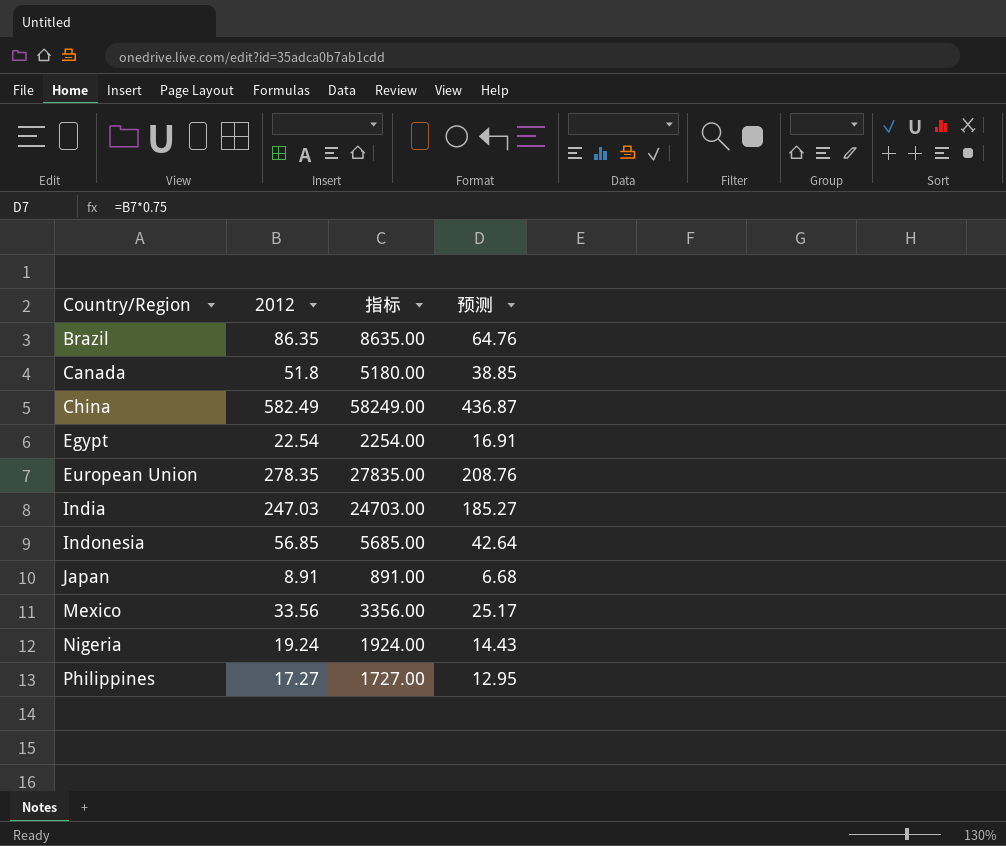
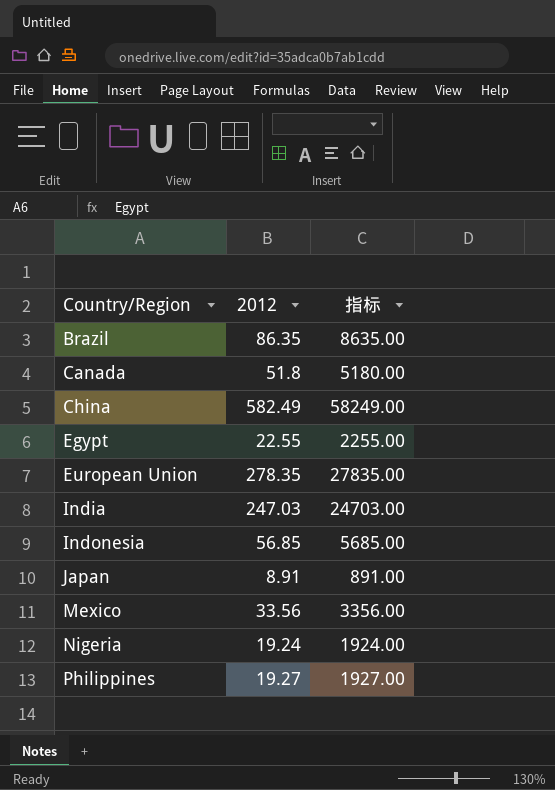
column 预测 | formula: [2012] * 0.75 -> none
Egypt | 2012: 22.54 -> 22.55
Egypt | 指标: 2254.00 -> 2255.00
Philippines | 2012: 17.27 -> 19.27
Philippines | 指标: 1727.00 -> 1927.00

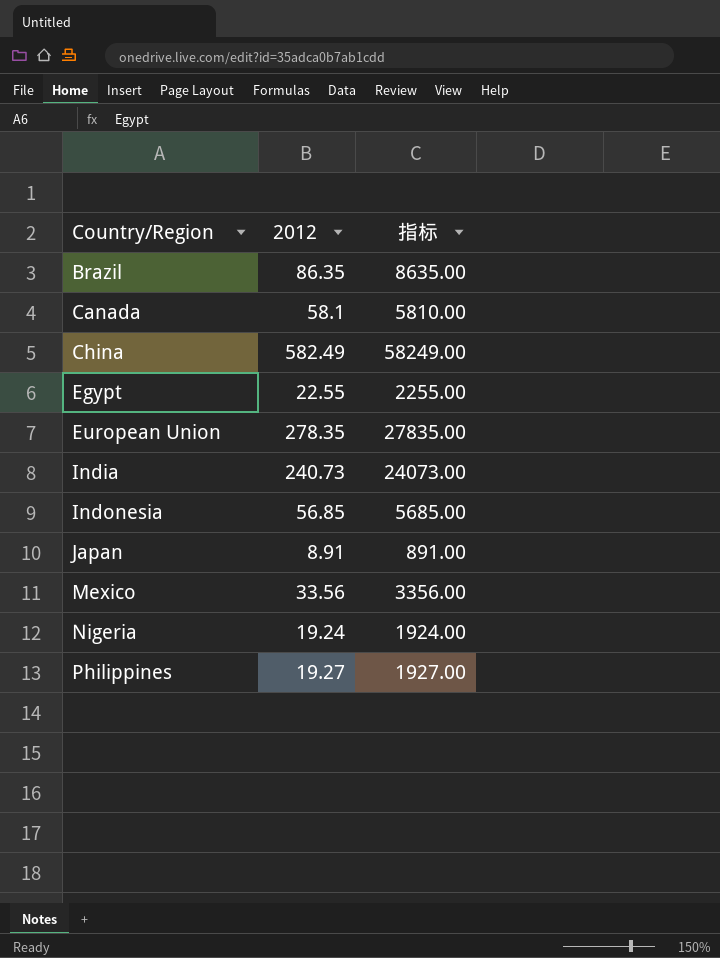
Canada | 2012: 51.8 -> 58.1
Canada | 指标: 5180.00 -> 5810.00
India | 2012: 247.03 -> 240.73
India | 指标: 24703.00 -> 24073.00

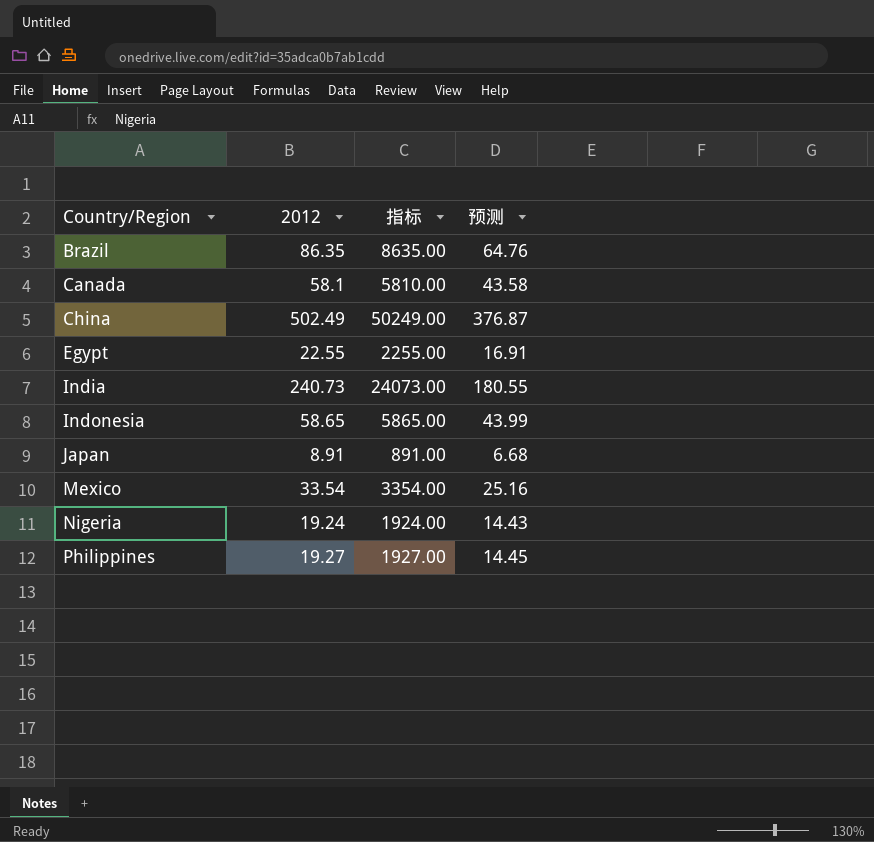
column 预测 | formula: none -> [2012] * 0.75
row European Union: 278.35 | 27835.00 -> none
China | 2012: 582.49 -> 502.49
China | 指标: 58249.00 -> 50249.00
Indonesia | 2012: 56.85 -> 58.65
Indonesia | 指标: 5685.00 -> 5865.00
Mexico | 2012: 33.56 -> 33.54
Mexico | 指标: 3356.00 -> 3354.00

